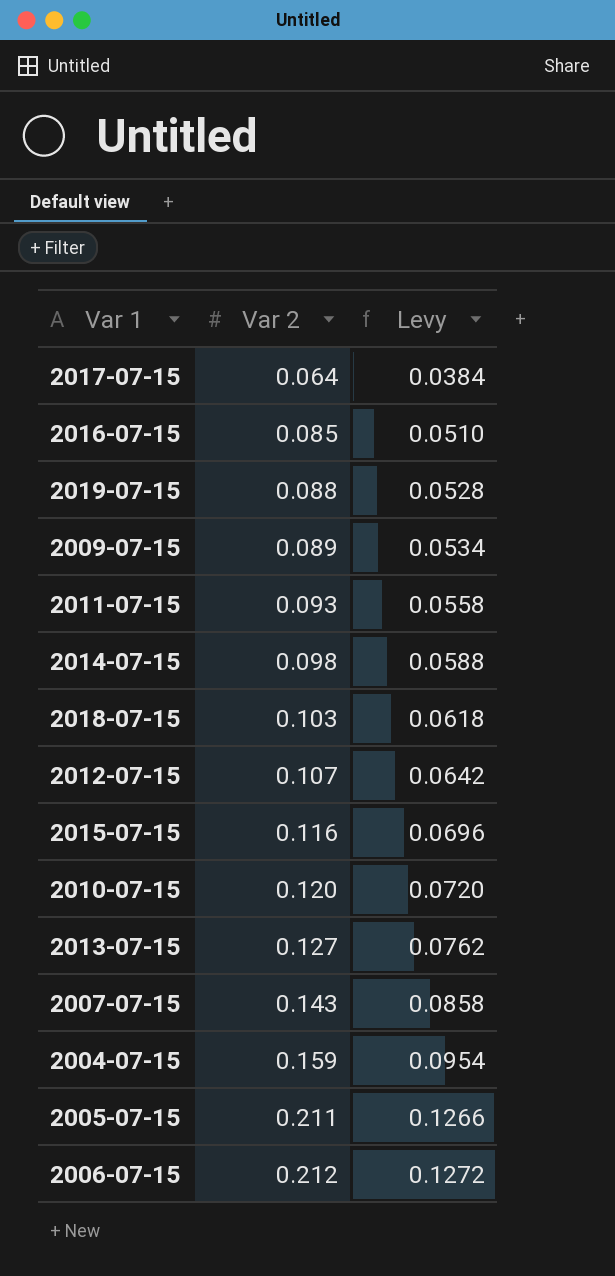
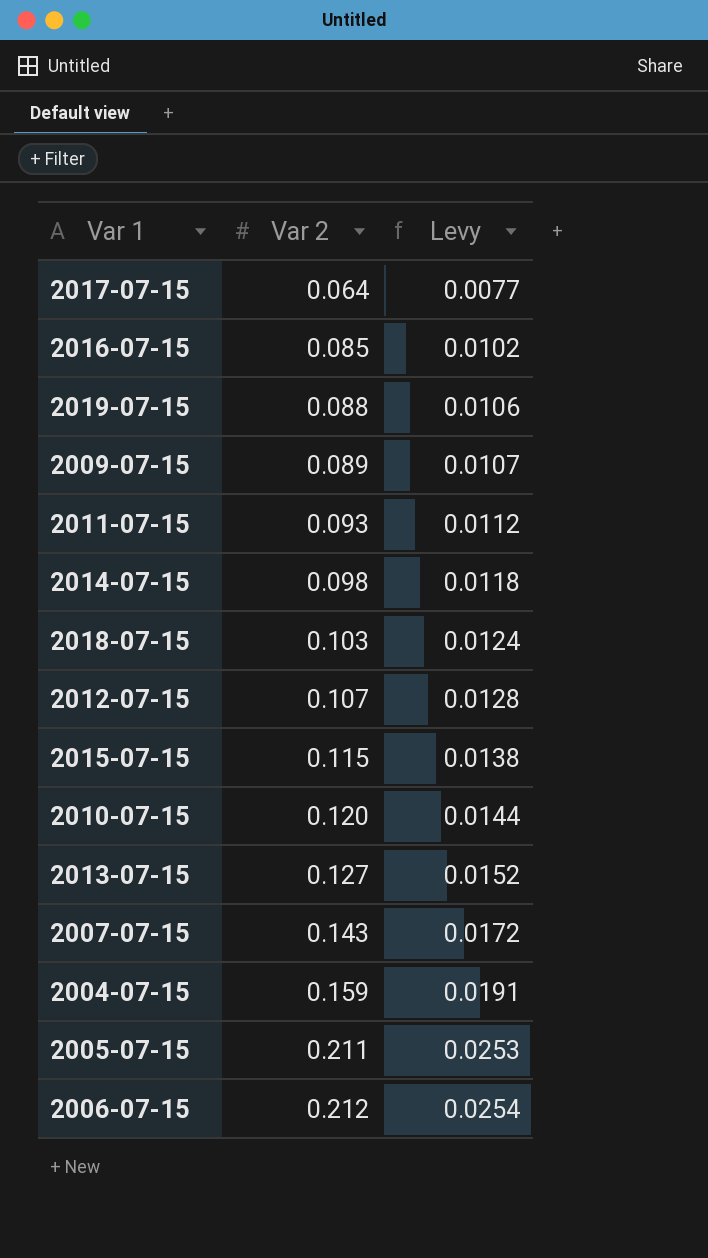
column Levy | formula: [Var 2] * 0.6 -> [Var 2] * 0.12
2015-07-15 | Var 2: 0.116 -> 0.115

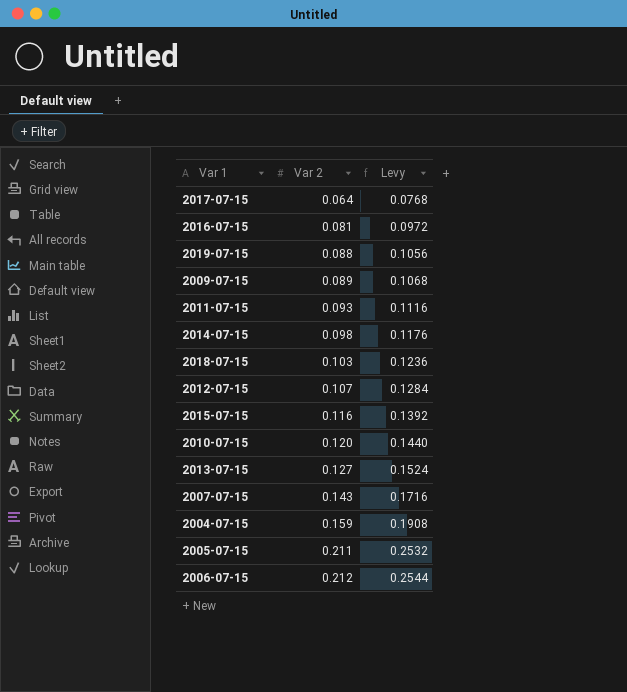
column Levy | formula: [Var 2] * 0.12 -> [Var 2] * 1.2
2016-07-15 | Var 2: 0.085 -> 0.081
2015-07-15 | Var 2: 0.115 -> 0.116

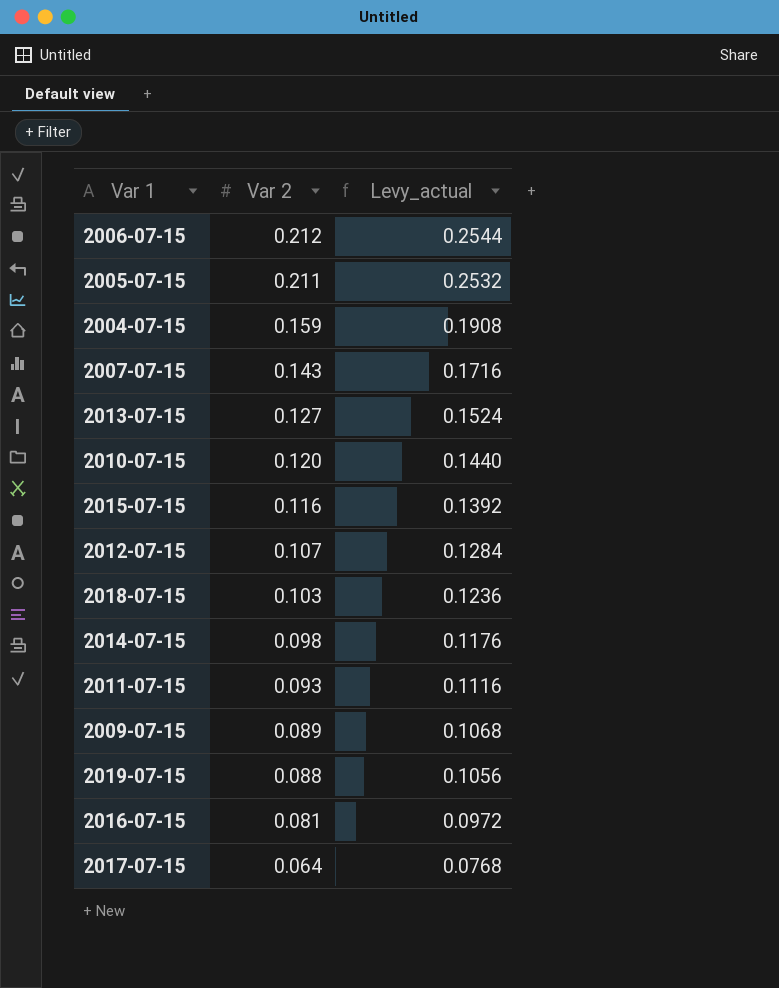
row order: Var 2 ascending -> Var 2 descending
column name: Levy -> Levy_actual

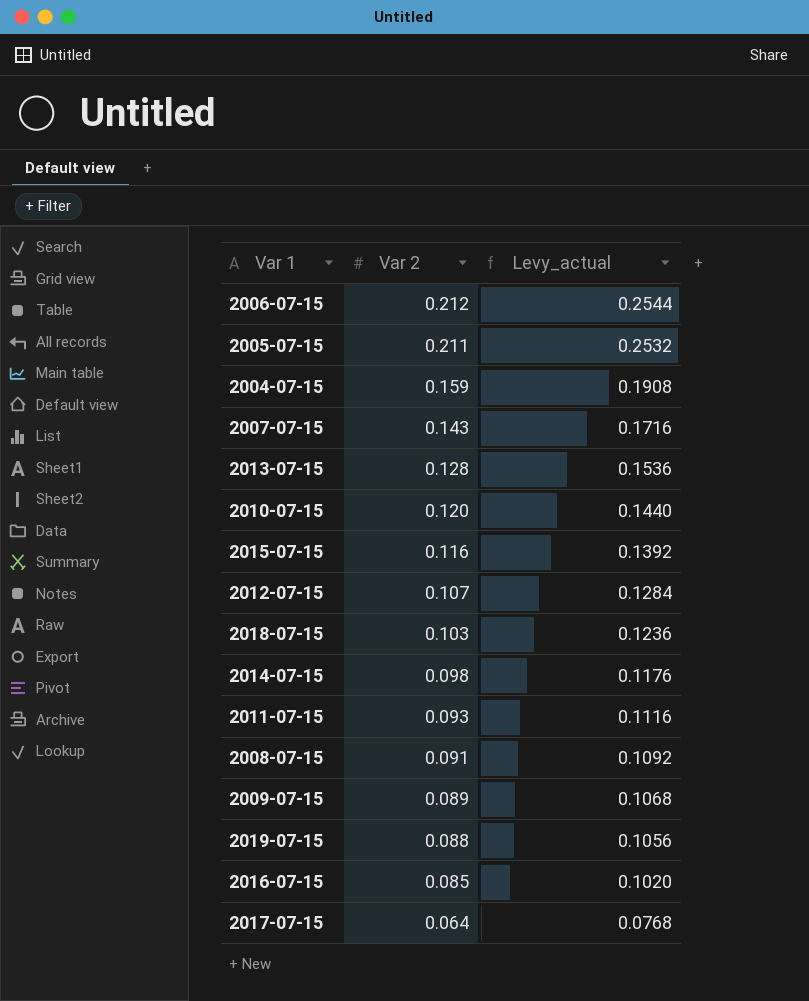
2013-07-15 | Var 2: 0.127 -> 0.128
2013-07-15 | Levy_actual: 0.1524 -> 0.1536
row 2008-07-15: none -> 0.091 | 0.1092
2016-07-15 | Var 2: 0.081 -> 0.085
2016-07-15 | Levy_actual: 0.0972 -> 0.1020

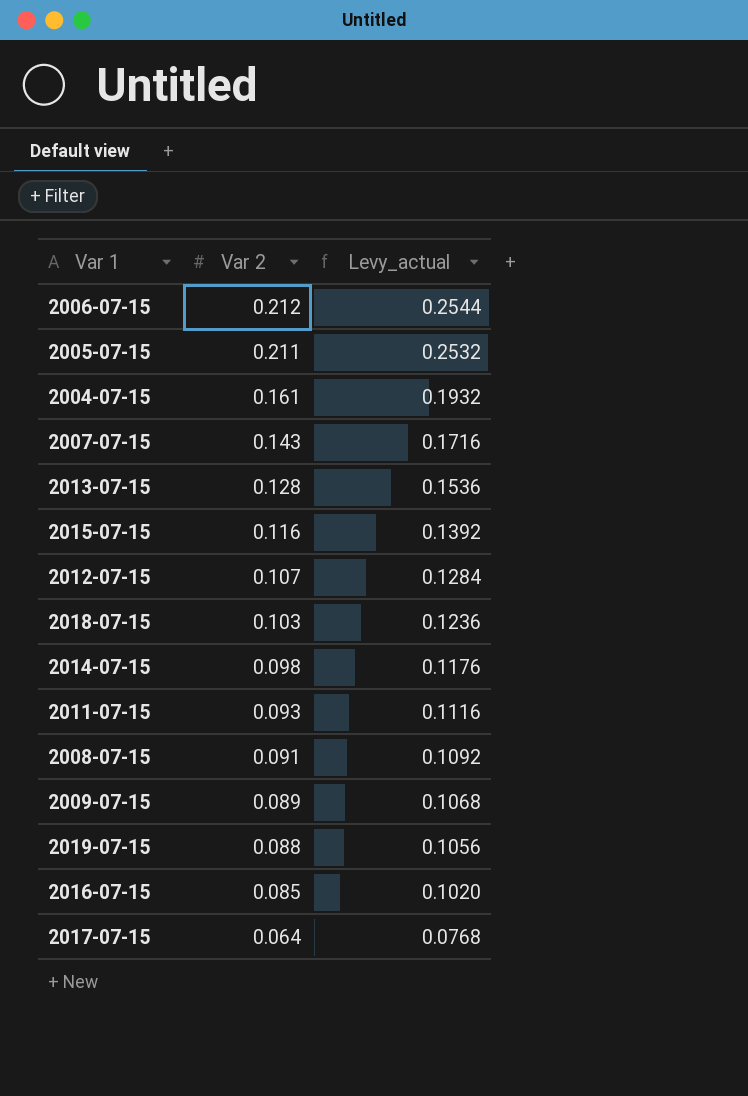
row 2010-07-15: 0.120 | 0.1440 -> none
2004-07-15 | Var 2: 0.159 -> 0.161
2004-07-15 | Levy_actual: 0.1908 -> 0.1932

